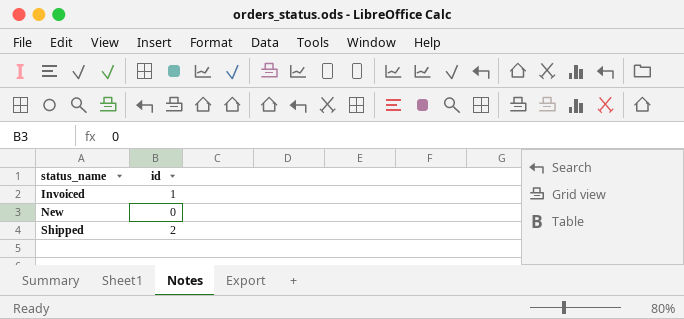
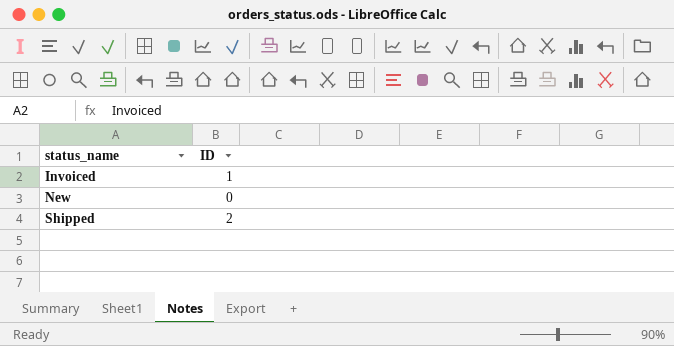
column name: id -> ID

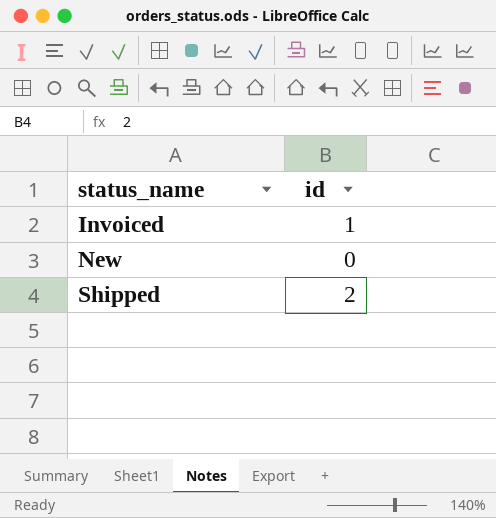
column name: ID -> id

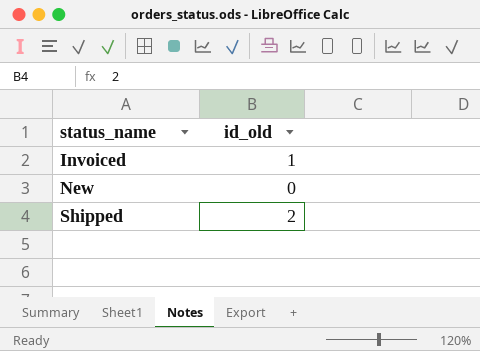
column name: id -> id_old

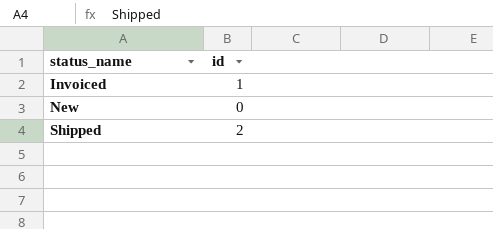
column name: id_old -> id

